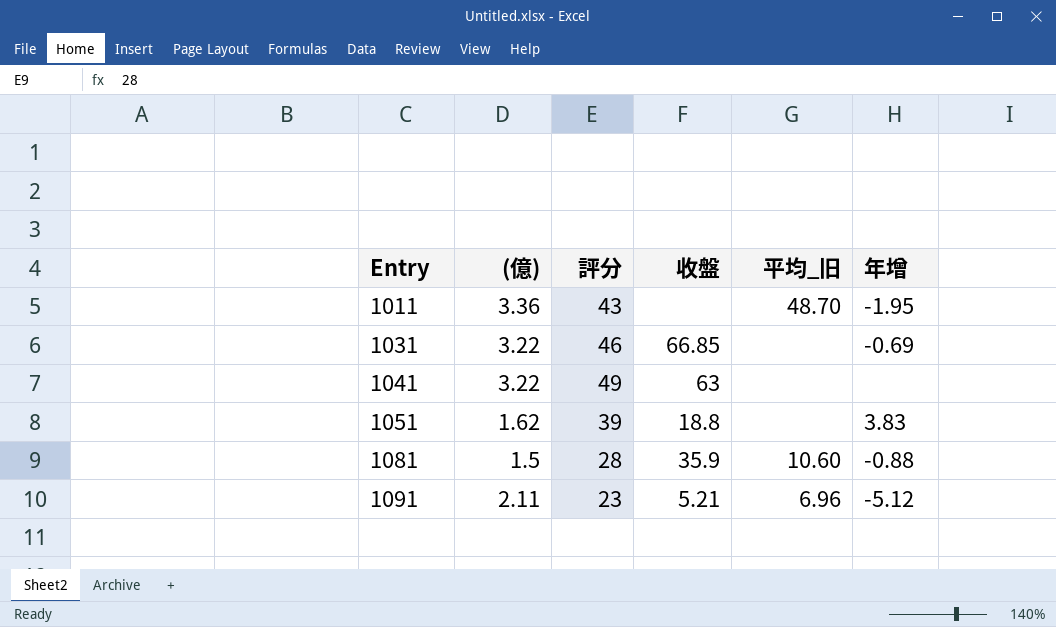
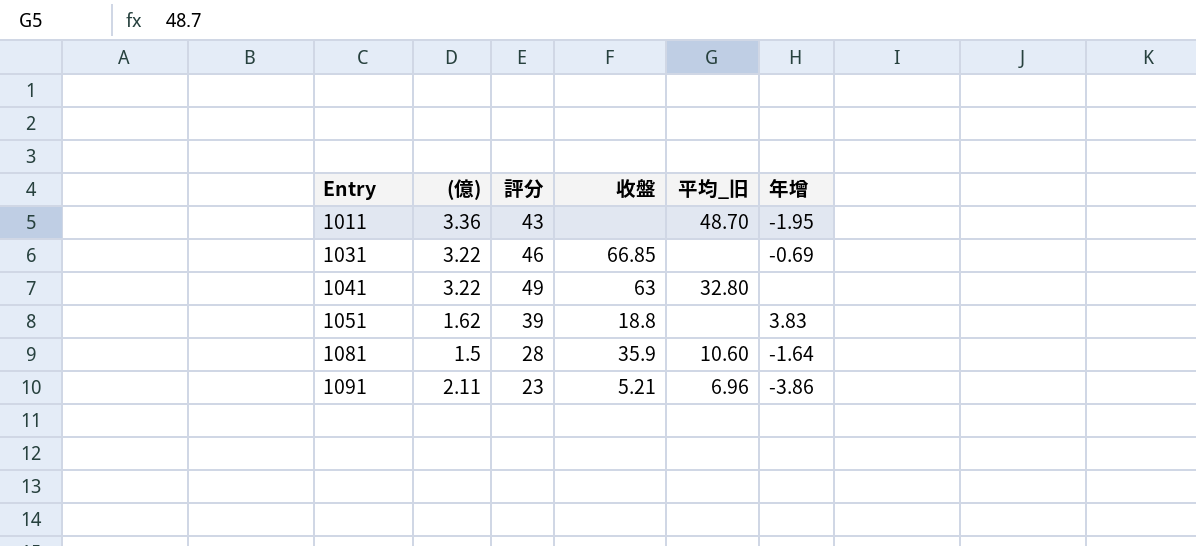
1041 | 平均_旧: none -> 32.80
1081 | 年增: -0.88 -> -1.64
1091 | 年增: -5.12 -> -3.86

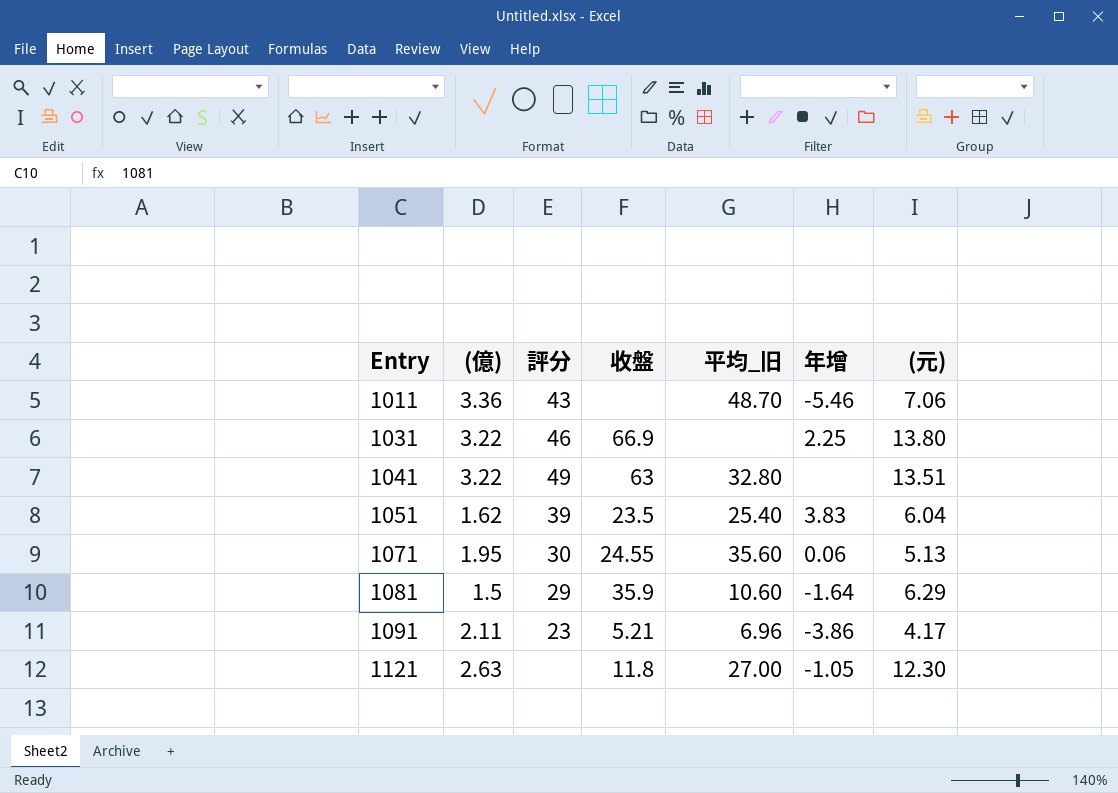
column (元) | position: none -> 7
1011 | 年增: -1.95 -> -5.46
1031 | 收盤: 66.85 -> 66.9
1031 | 年增: -0.69 -> 2.25
1051 | 收盤: 18.8 -> 23.5
1051 | 平均_旧: none -> 25.40
row 1071: none -> 1.95 | 30 | 24.55 | 35.60 | 0.06 | 5.13
1081 | 評分: 28 -> 29
row 1121: none -> 2.63 | none | 11.8 | 27.00 | -1.05 | 12.30

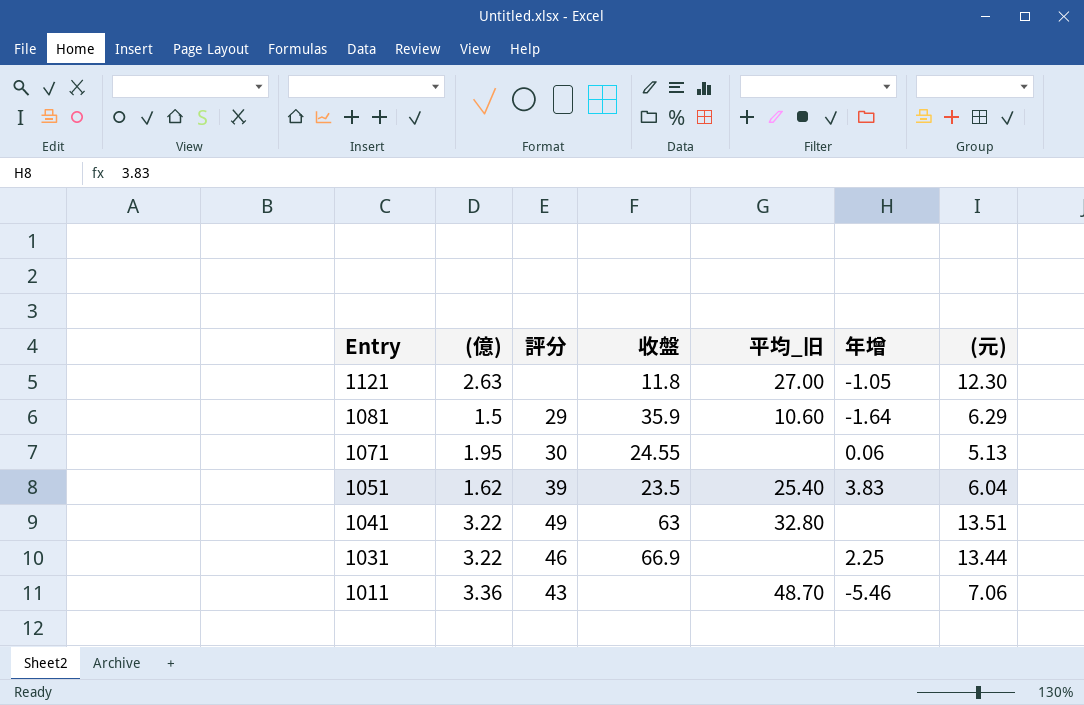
row order: Entry ascending -> Entry descending
row 1091: 2.11 | 23 | 5.21 | 6.96 | -3.86 | 4.17 -> none
1071 | 平均_旧: 35.60 -> none
1031 | (元): 13.80 -> 13.44

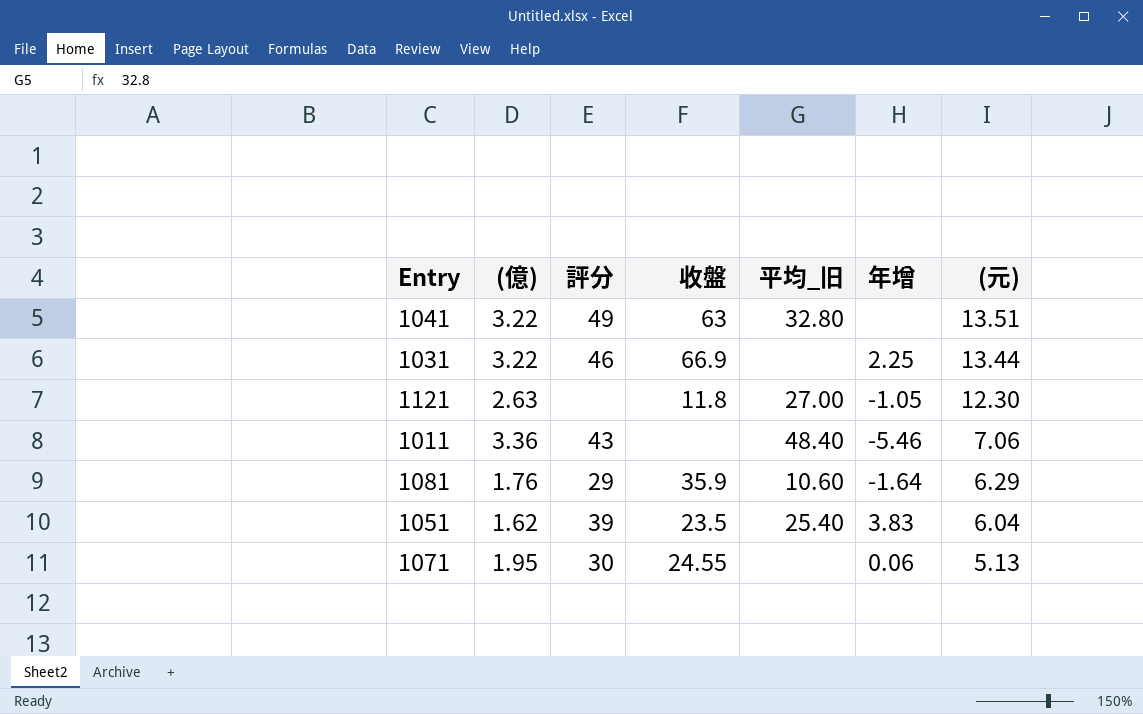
row order: Entry descending -> (元) descending
1011 | 平均_旧: 48.70 -> 48.40
1081 | (億): 1.5 -> 1.76

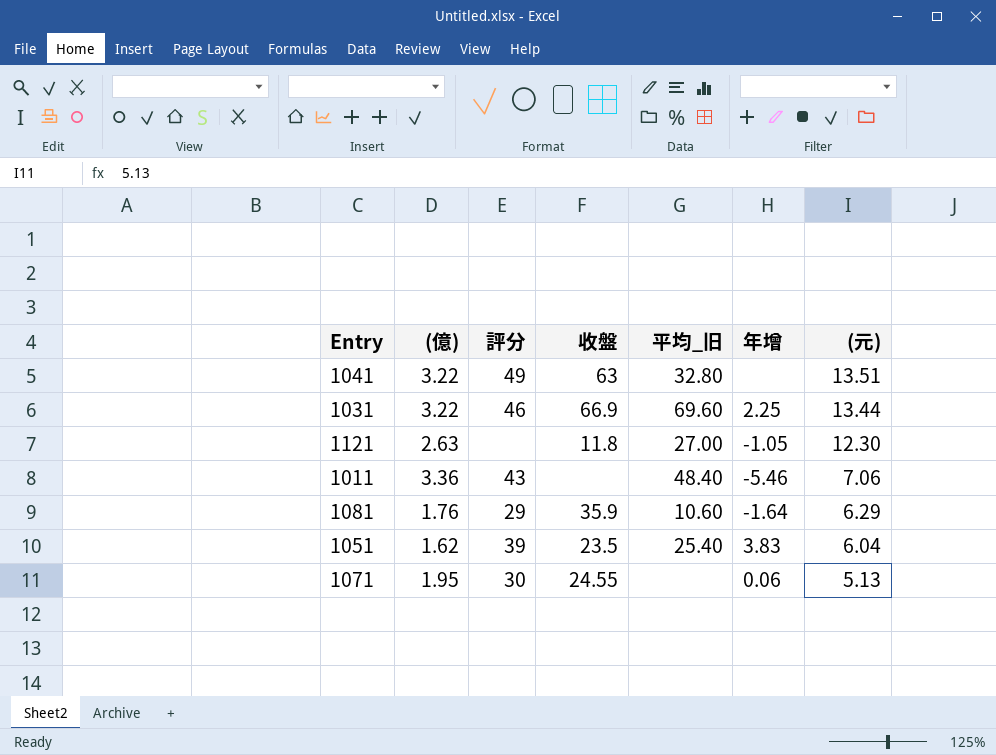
1031 | 平均_旧: none -> 69.60

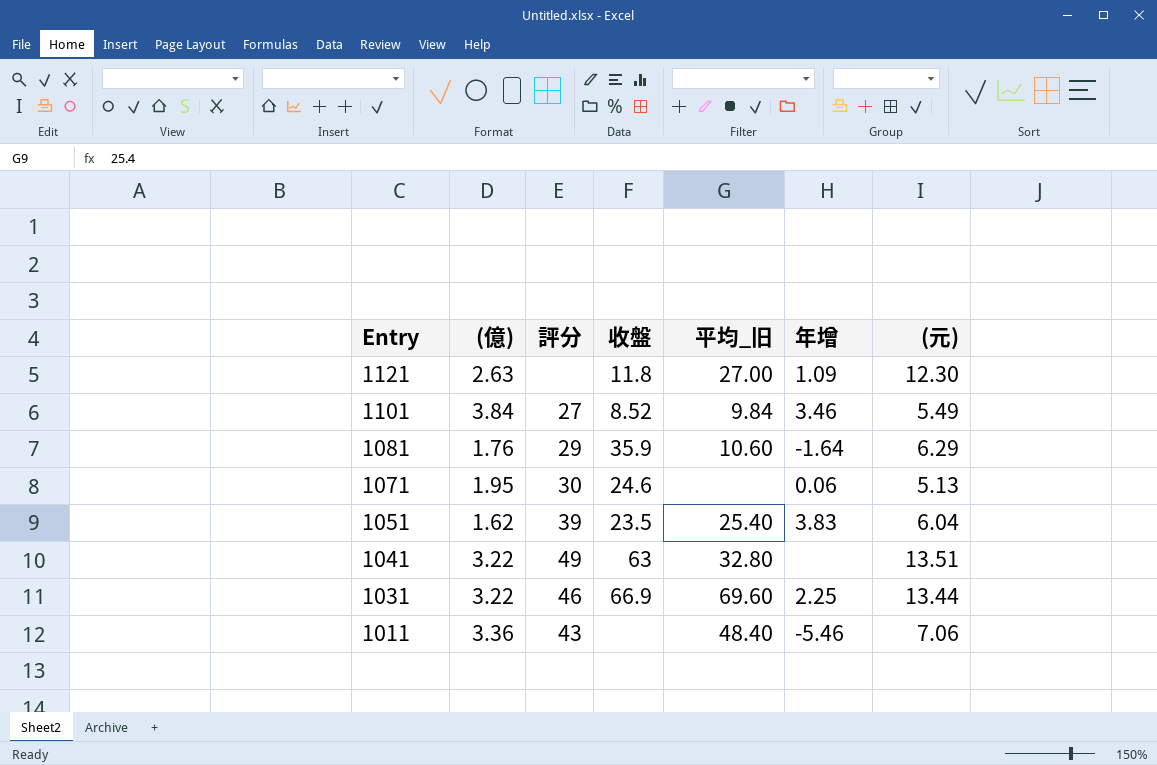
row order: (元) descending -> Entry descending
1121 | 年增: -1.05 -> 1.09
row 1101: none -> 3.84 | 27 | 8.52 | 9.84 | 3.46 | 5.49
1071 | 收盤: 24.55 -> 24.6

